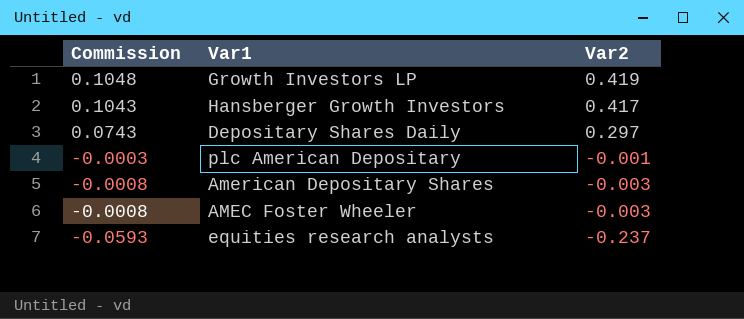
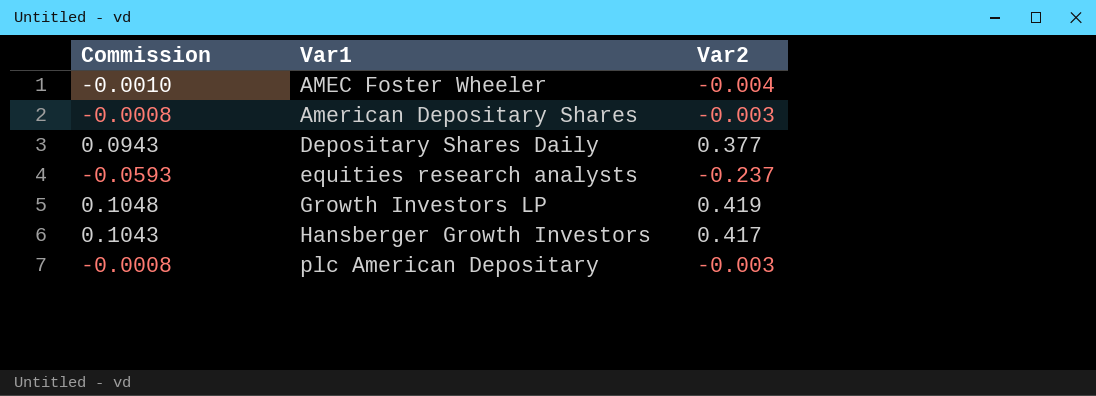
row order: Commission descending -> Var1 ascending
AMEC Foster Wheeler | Commission: -0.0008 -> -0.0010
AMEC Foster Wheeler | Var2: -0.003 -> -0.004
Depositary Shares Daily | Commission: 0.0743 -> 0.0943
Depositary Shares Daily | Var2: 0.297 -> 0.377
plc American Depositary | Commission: -0.0003 -> -0.0008
plc American Depositary | Var2: -0.001 -> -0.003

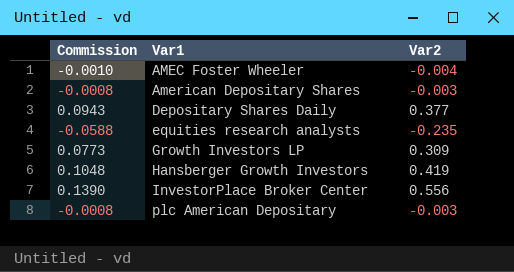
equities research analysts | Commission: -0.0593 -> -0.0588
equities research analysts | Var2: -0.237 -> -0.235
Growth Investors LP | Commission: 0.1048 -> 0.0773
Growth Investors LP | Var2: 0.419 -> 0.309
Hansberger Growth Investors | Commission: 0.1043 -> 0.1048
Hansberger Growth Investors | Var2: 0.417 -> 0.419
row InvestorPlace Broker Center: none -> 0.1390 | 0.556

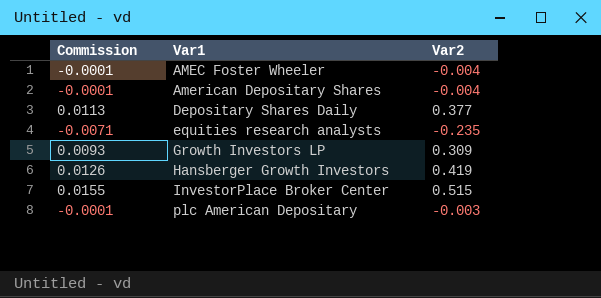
column Commission | formula: [Var2] * 0.25 -> [Var2] * 0.03
American Depositary Shares | Var2: -0.003 -> -0.004
InvestorPlace Broker Center | Var2: 0.556 -> 0.515

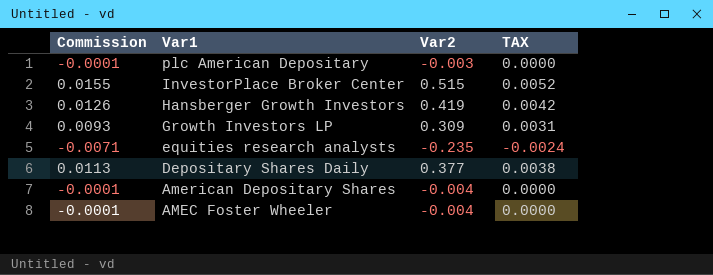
row order: Var1 ascending -> Var1 descending
column TAX | formula: none -> [Var2] * 0.01

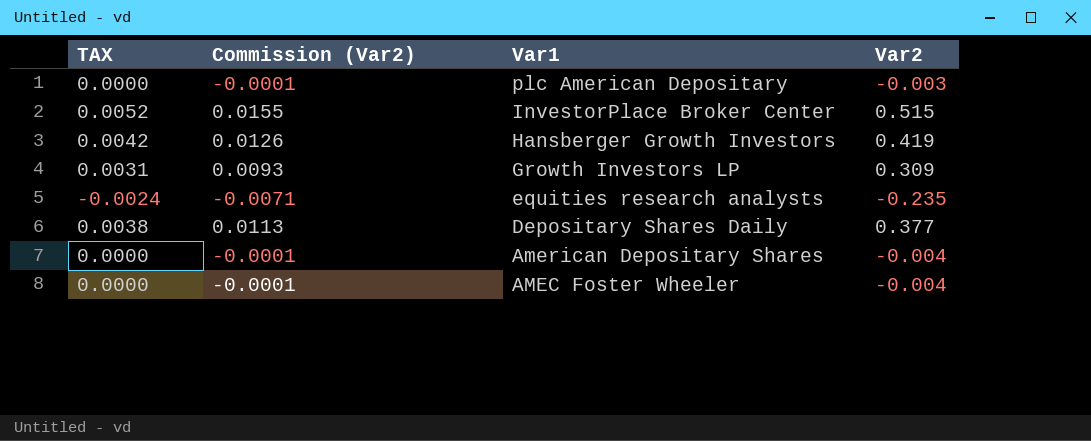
column TAX | position: 4 -> 1
column name: Commission -> Commission (Var2)

